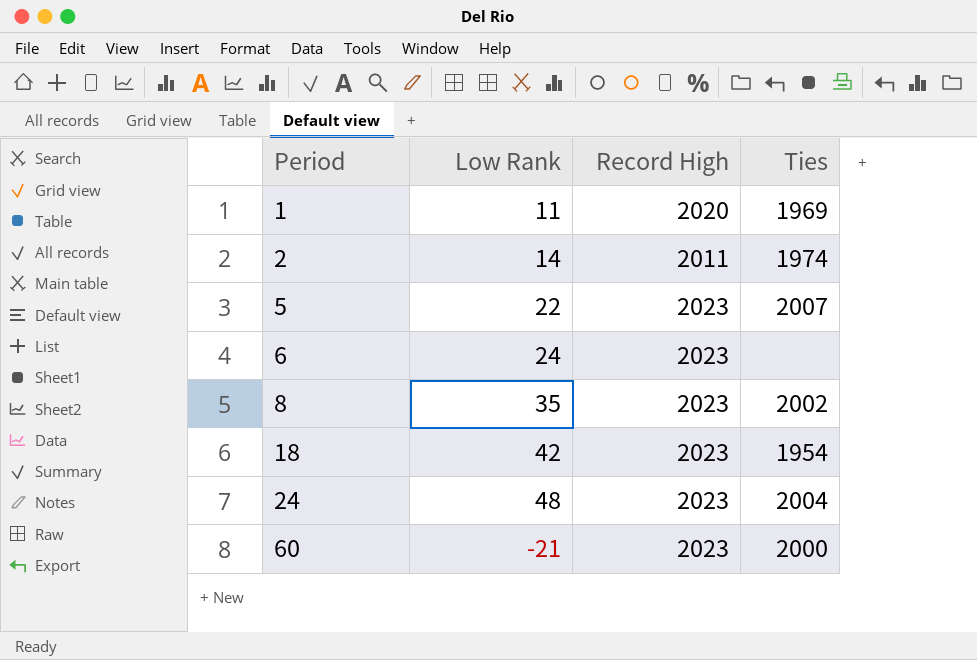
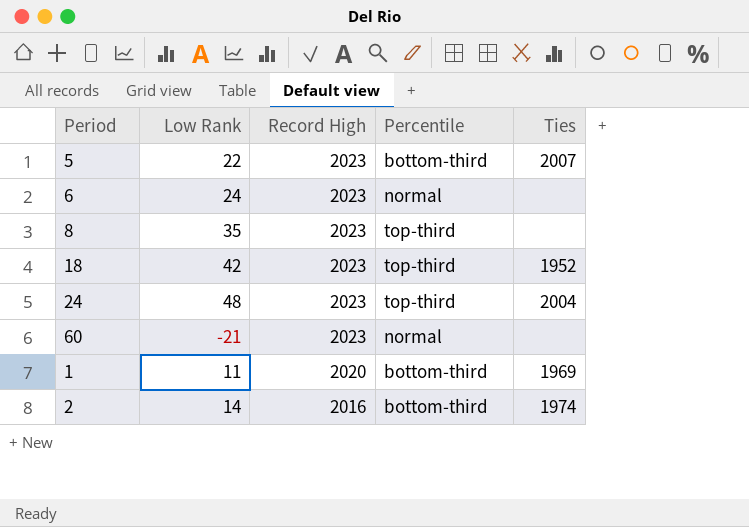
row order: Period ascending -> Record High descending
column Percentile | position: none -> 4
8 | Ties: 2002 -> none
18 | Ties: 1954 -> 1952
60 | Ties: 2000 -> none
2 | Record High: 2011 -> 2016

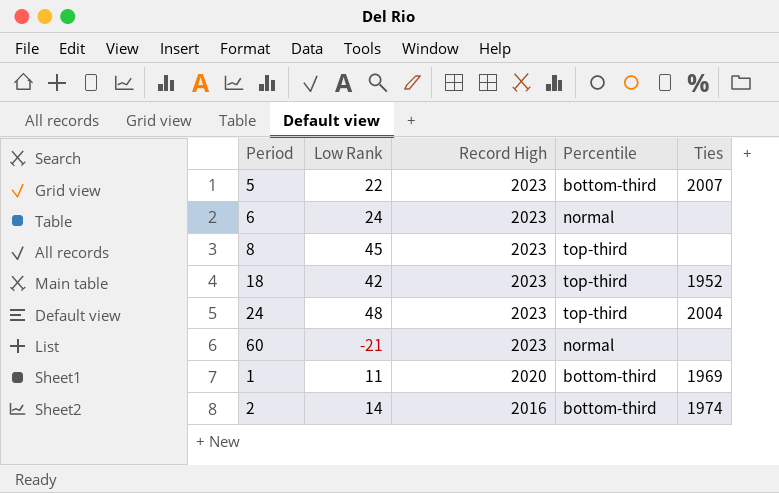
8 | Low Rank: 35 -> 45

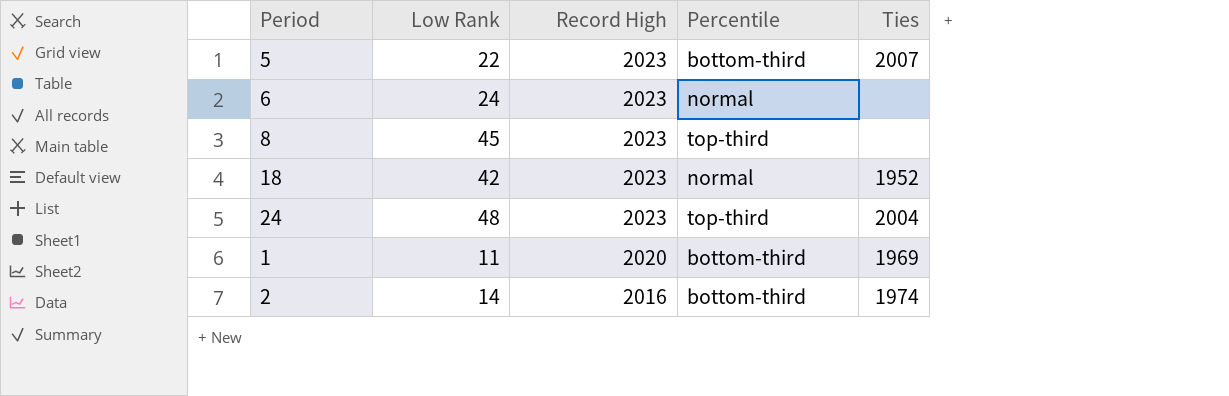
row 60: -21 | 2023 | normal | none -> none
18 | Percentile: top-third -> normal

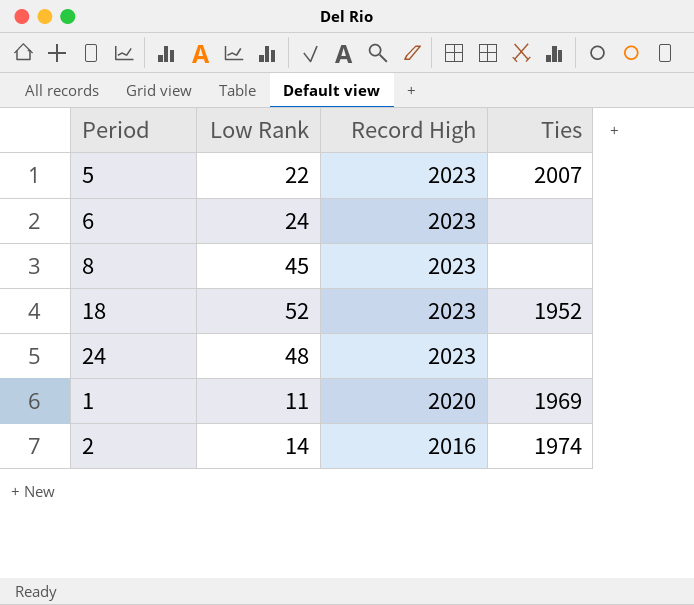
column Percentile | position: 4 -> none
18 | Low Rank: 42 -> 52
24 | Ties: 2004 -> none

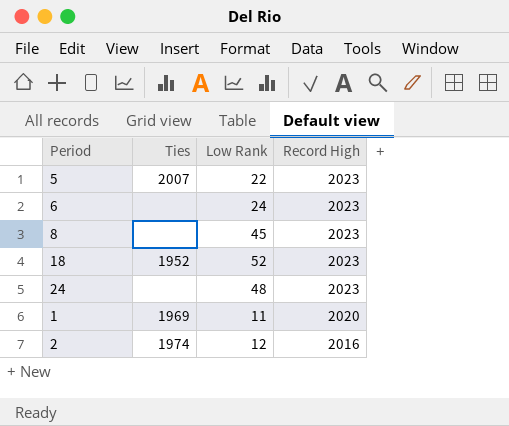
column Ties | position: 4 -> 2
2 | Low Rank: 14 -> 12

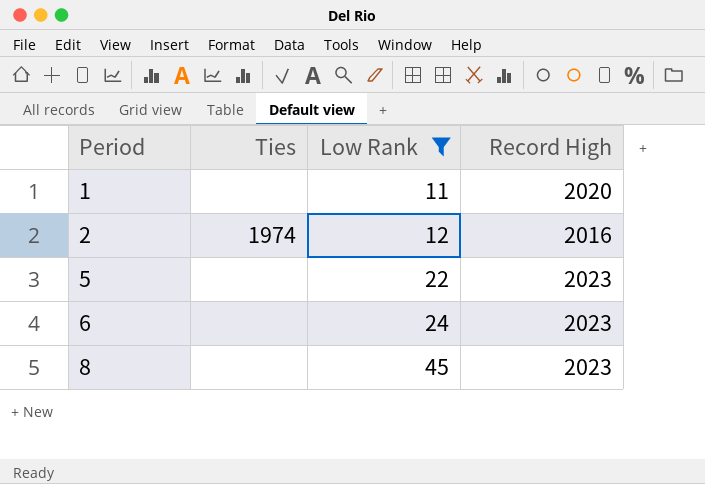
filter: none -> Low Rank <= 45
row order: Record High descending -> Period ascending
1 | Ties: 1969 -> none
5 | Ties: 2007 -> none

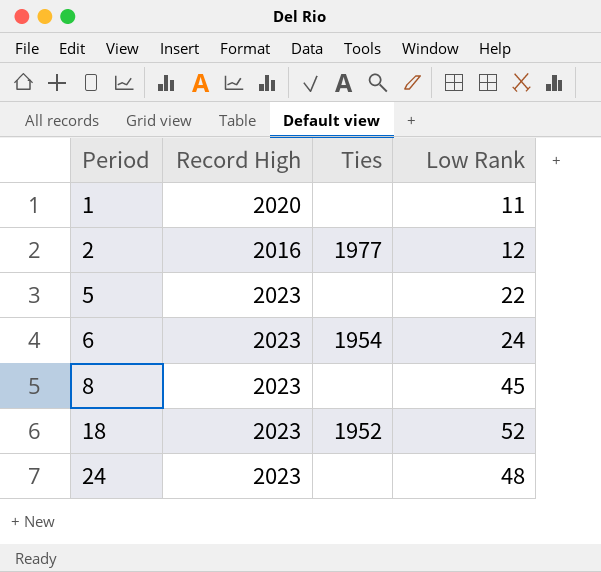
filter: Low Rank <= 45 -> none
column Record High | position: 4 -> 2
2 | Ties: 1974 -> 1977
6 | Ties: none -> 1954

